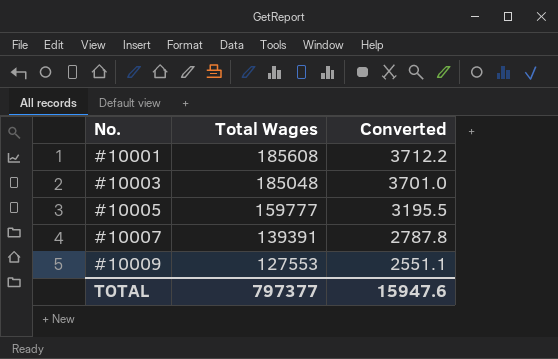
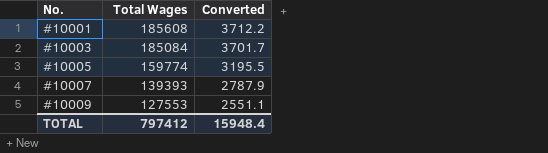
#10003 | Total Wages: 185048 -> 185084
#10003 | Converted: 3701.0 -> 3701.7
#10005 | Total Wages: 159777 -> 159774
#10007 | Total Wages: 139391 -> 139393
#10007 | Converted: 2787.8 -> 2787.9
TOTAL | Total Wages: 797377 -> 797412
TOTAL | Converted: 15947.6 -> 15948.4

